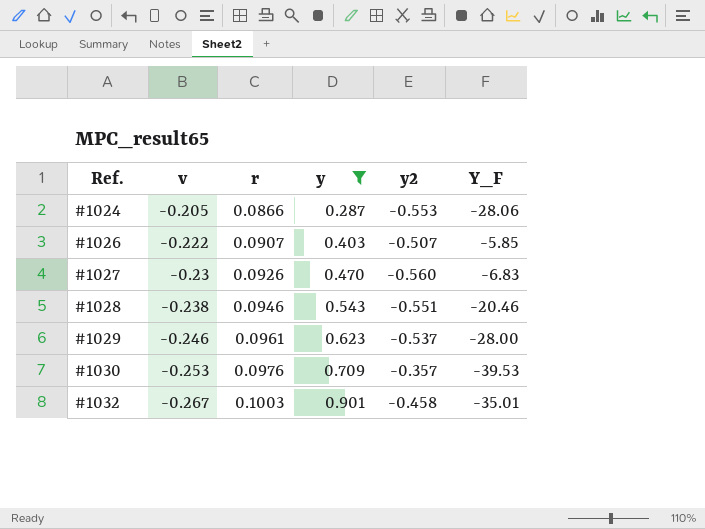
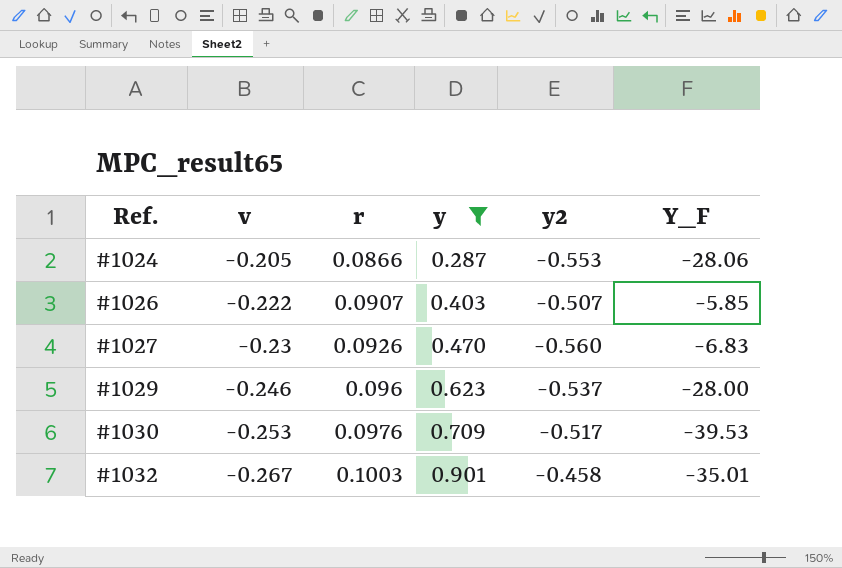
row #1028: -0.238 | 0.0946 | 0.543 | -0.551 | -20.46 -> none
#1029 | r: 0.0961 -> 0.096
#1030 | y2: -0.357 -> -0.517

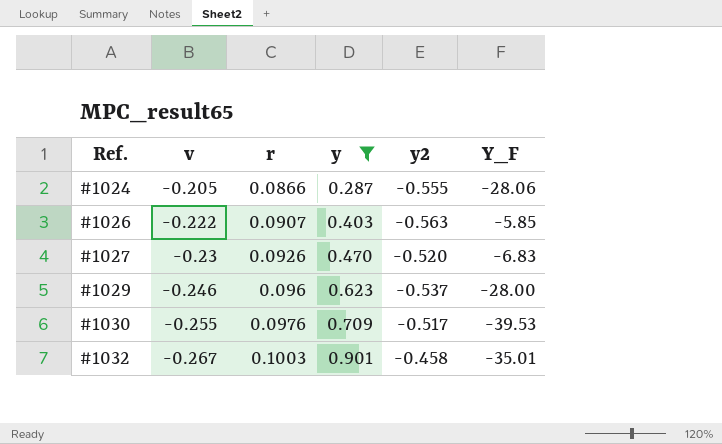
#1024 | y2: -0.553 -> -0.555
#1026 | y2: -0.507 -> -0.563
#1027 | y2: -0.560 -> -0.520
#1030 | v: -0.253 -> -0.255

